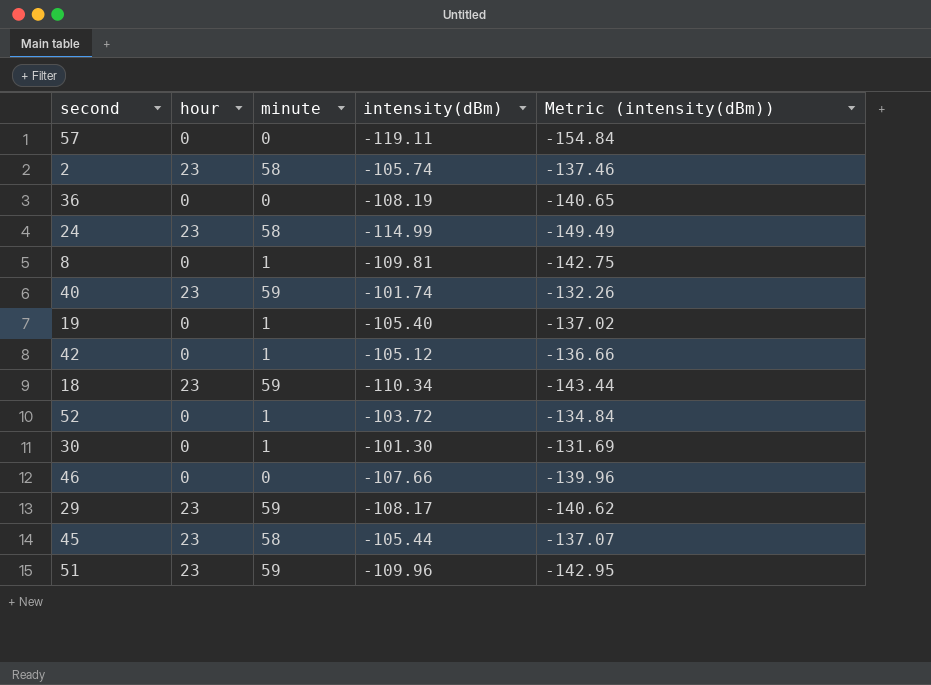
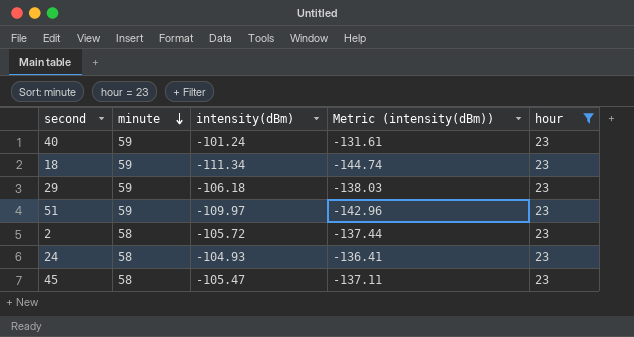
filter: none -> hour = 23
row order: none -> minute descending
column hour | position: 2 -> 5
40 | intensity(dBm): -101.74 -> -101.24
40 | Metric (intensity(dBm)): -132.26 -> -131.61
18 | intensity(dBm): -110.34 -> -111.34
18 | Metric (intensity(dBm)): -143.44 -> -144.74
29 | intensity(dBm): -108.17 -> -106.18
29 | Metric (intensity(dBm)): -140.62 -> -138.03
51 | intensity(dBm): -109.96 -> -109.97
51 | Metric (intensity(dBm)): -142.95 -> -142.96
2 | intensity(dBm): -105.74 -> -105.72
2 | Metric (intensity(dBm)): -137.46 -> -137.44
24 | intensity(dBm): -114.99 -> -104.93
24 | Metric (intensity(dBm)): -149.49 -> -136.41
45 | intensity(dBm): -105.44 -> -105.47
45 | Metric (intensity(dBm)): -137.07 -> -137.11

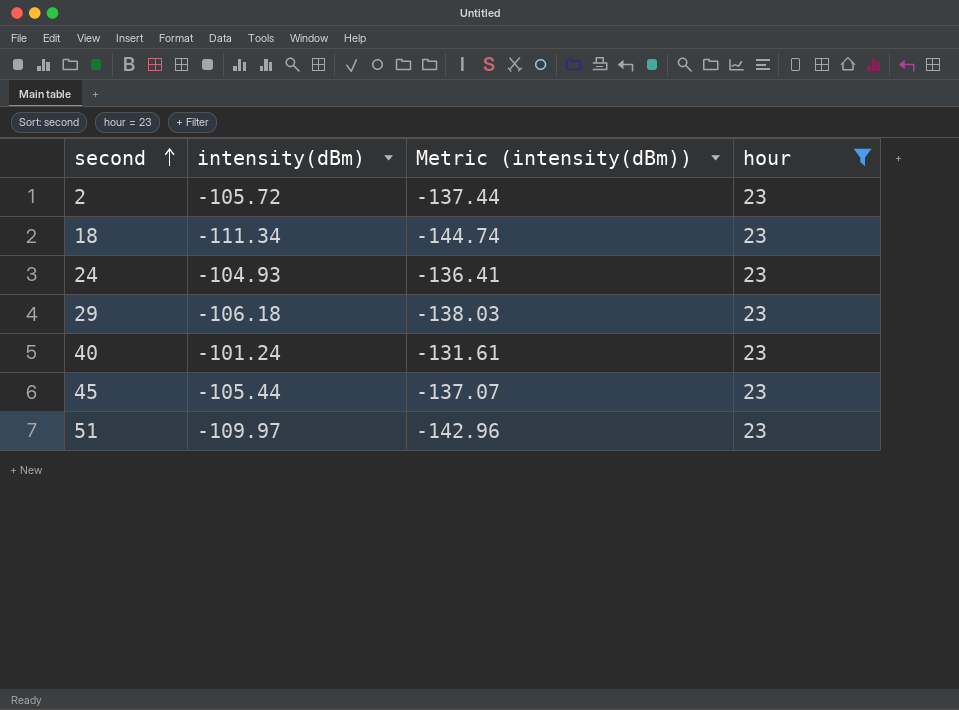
row order: minute descending -> second ascending
column minute | position: 2 -> none
45 | intensity(dBm): -105.47 -> -105.44
45 | Metric (intensity(dBm)): -137.11 -> -137.07

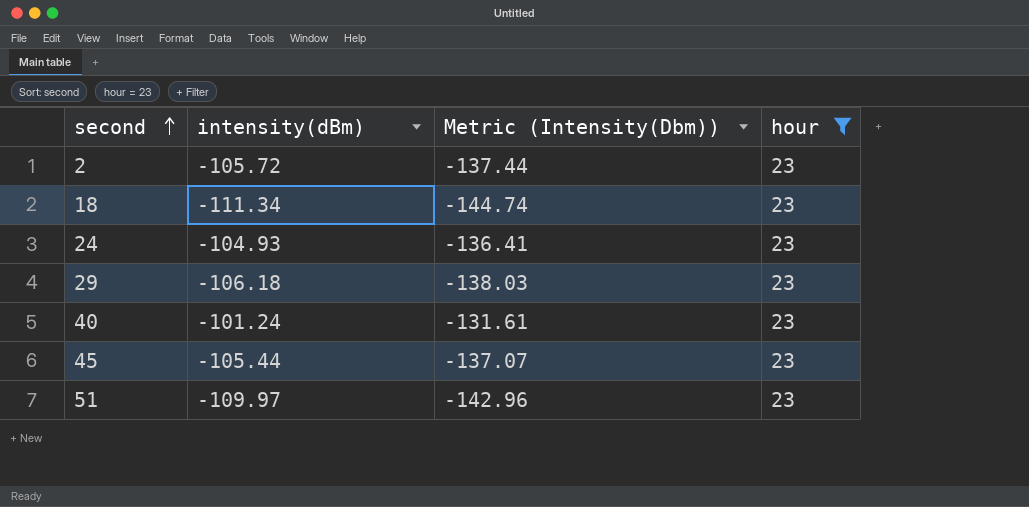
column name: Metric (intensity(dBm)) -> Metric (Intensity(Dbm))

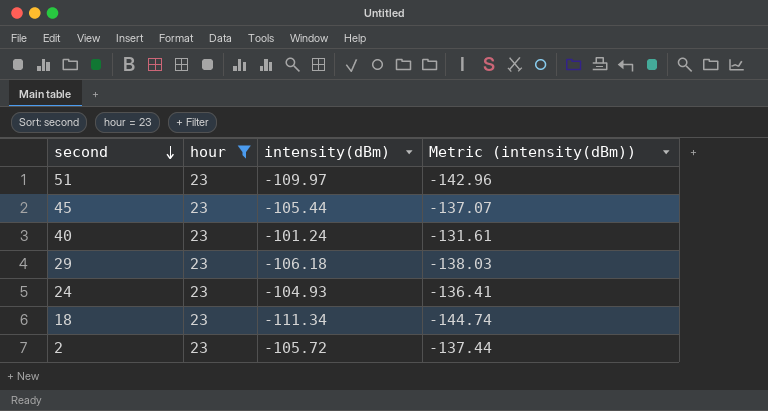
row order: second ascending -> second descending
column hour | position: 4 -> 2
column name: Metric (Intensity(Dbm)) -> Metric (intensity(dBm))

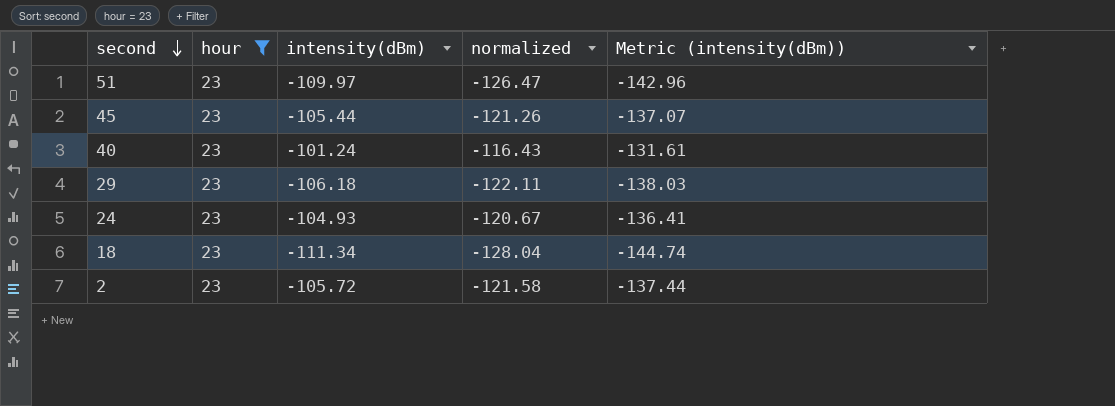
column normalized | formula: none -> [intensity(dBm)] * 1.15

